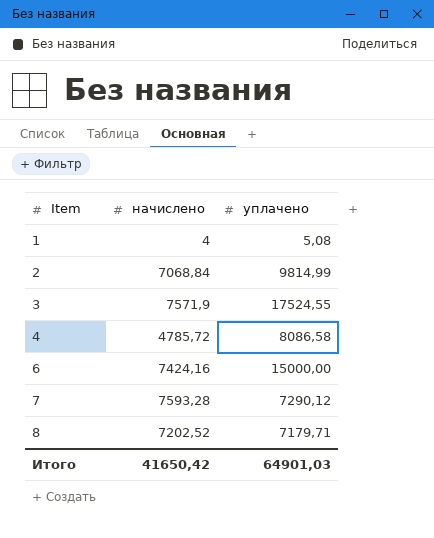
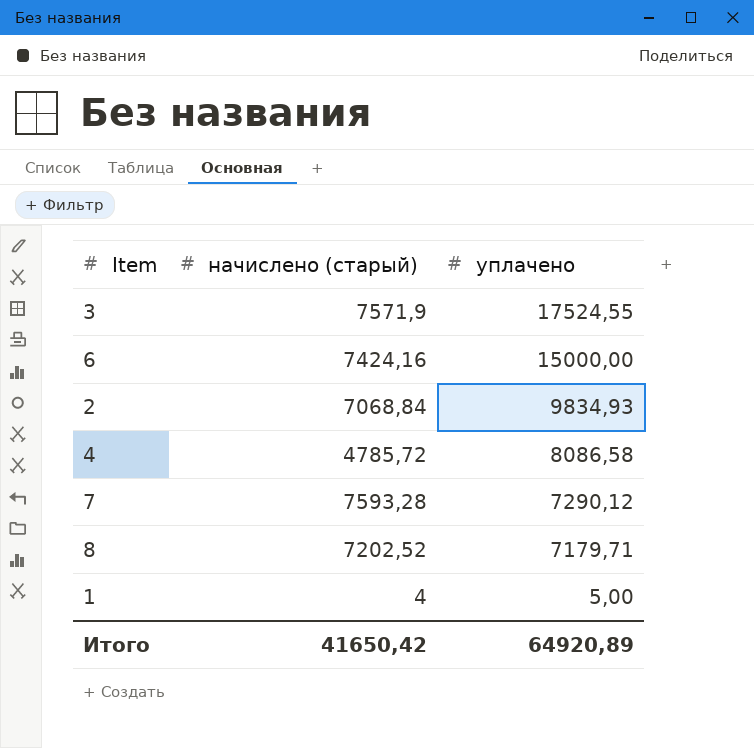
row order: Item ascending -> уплачено descending
column name: начислено -> начислено (старый)
2 | уплачено: 9814,99 -> 9834,93
1 | уплачено: 5,08 -> 5,00
Итого | уплачено: 64901,03 -> 64920,89

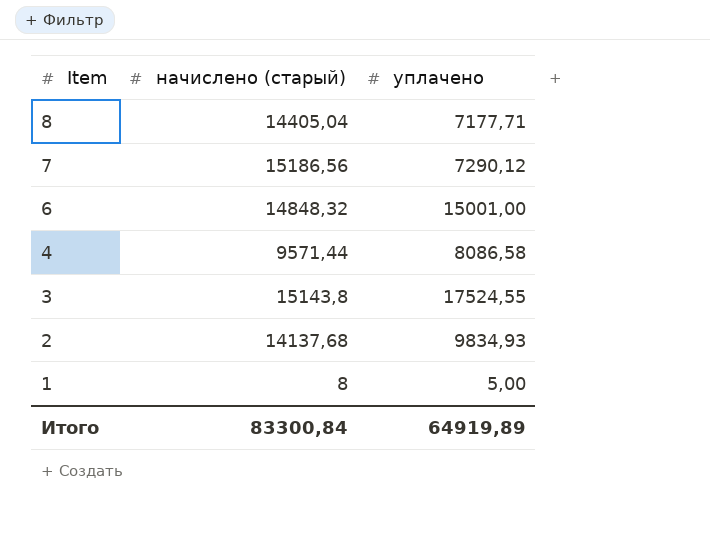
row order: уплачено descending -> Item descending
8 | начислено (старый): 7202,52 -> 14405,04
8 | уплачено: 7179,71 -> 7177,71
7 | начислено (старый): 7593,28 -> 15186,56
6 | начислено (старый): 7424,16 -> 14848,32
6 | уплачено: 15000,00 -> 15001,00
4 | начислено (старый): 4785,72 -> 9571,44
3 | начислено (старый): 7571,9 -> 15143,8
2 | начислено (старый): 7068,84 -> 14137,68
1 | начислено (старый): 4 -> 8
Итого | начислено (старый): 41650,42 -> 83300,84
Итого | уплачено: 64920,89 -> 64919,89

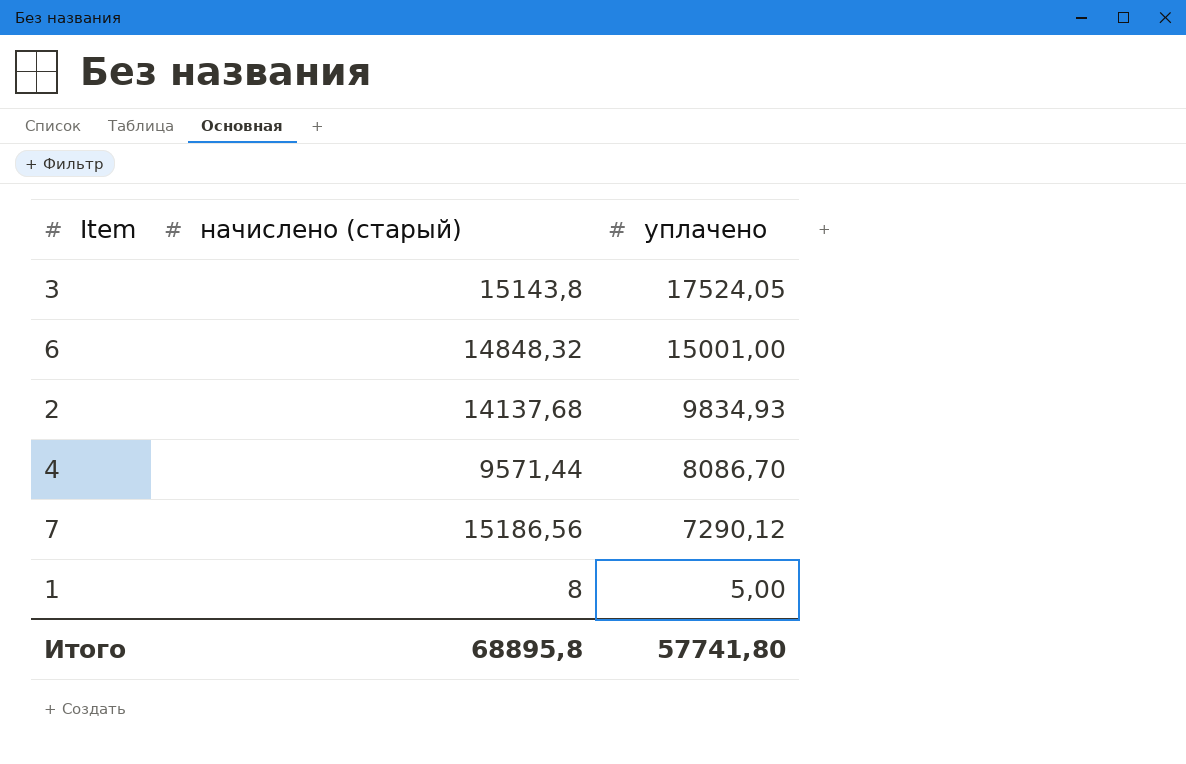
row order: Item descending -> уплачено descending
row 8: 14405,04 | 7177,71 -> none
3 | уплачено: 17524,55 -> 17524,05
4 | уплачено: 8086,58 -> 8086,70
Итого | начислено (старый): 83300,84 -> 68895,8
Итого | уплачено: 64919,89 -> 57741,80

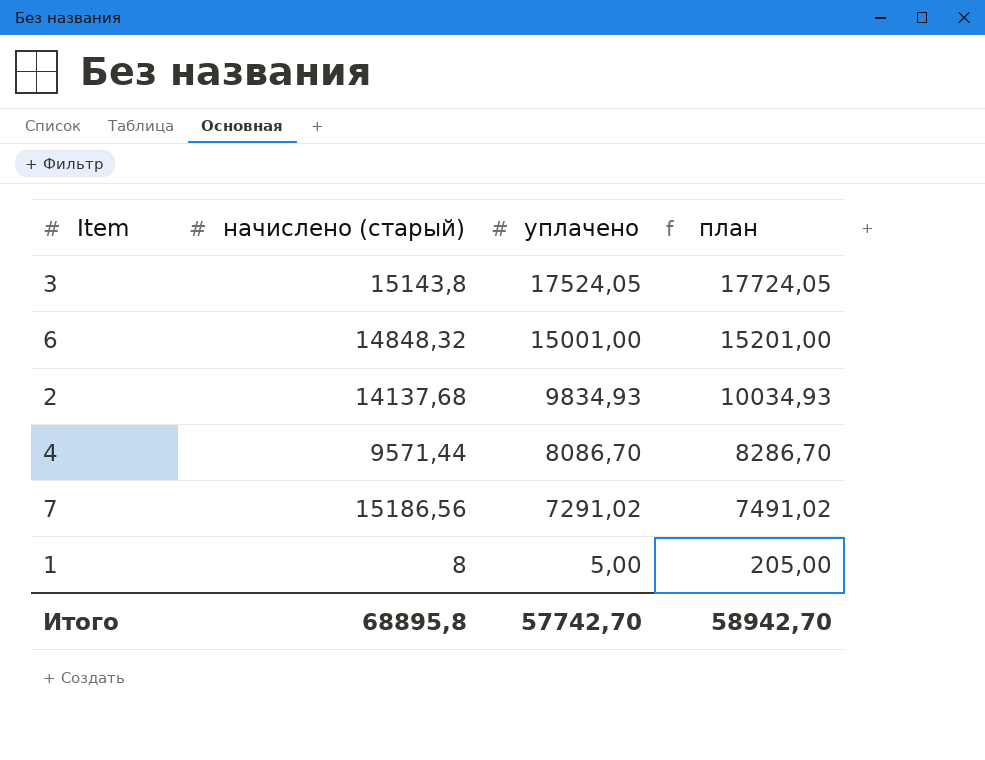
column план | formula: none -> [уплачено] + 200
7 | уплачено: 7290,12 -> 7291,02
Итого | уплачено: 57741,80 -> 57742,70

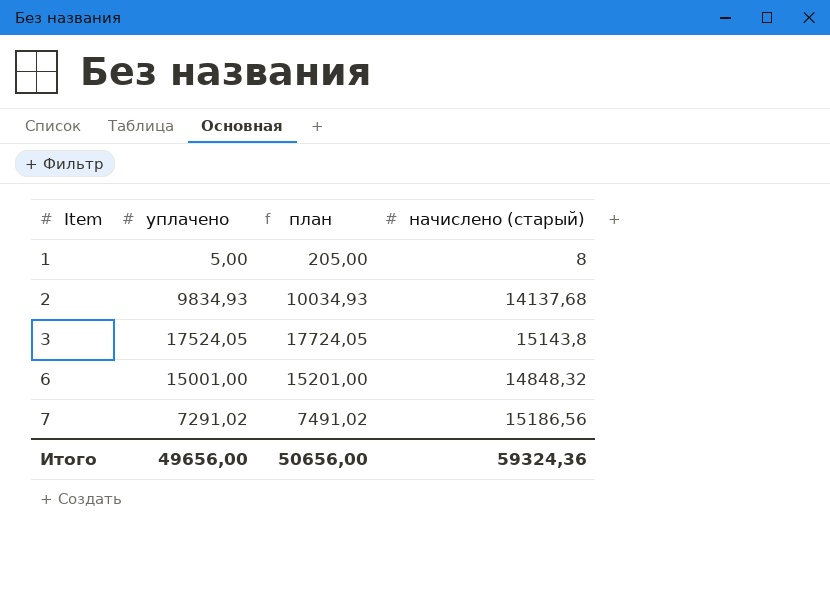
row order: уплачено descending -> Item ascending
column начислено (старый) | position: 2 -> 4
row 4: 9571,44 | 8086,70 | 8286,70 -> none
Итого | уплачено: 57742,70 -> 49656,00
Итого | план: 58942,70 -> 50656,00
Итого | начислено (старый): 68895,8 -> 59324,36

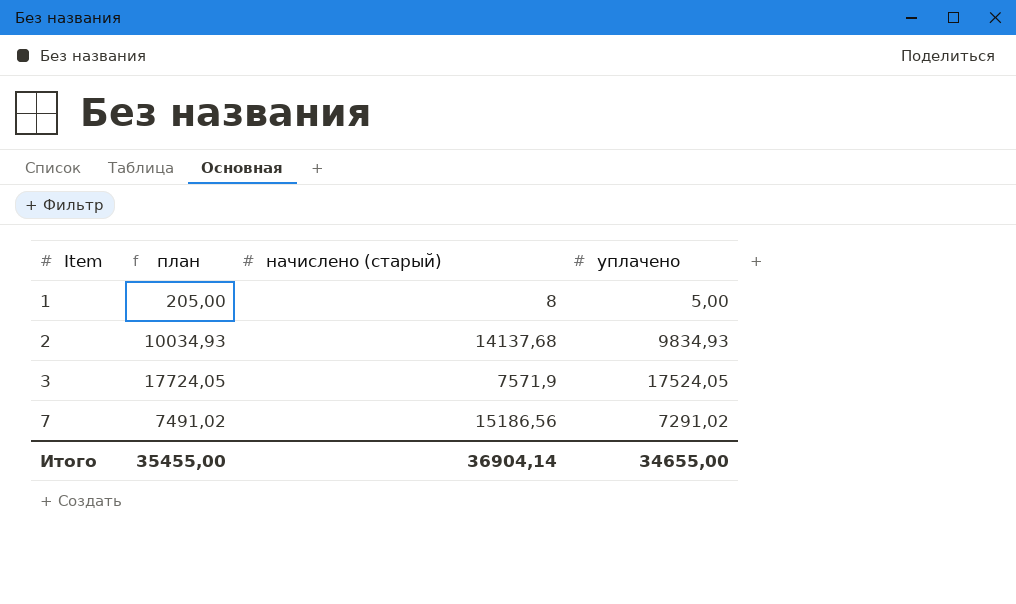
column уплачено | position: 2 -> 4
row 6: 15001,00 | 15201,00 | 14848,32 -> none
3 | начислено (старый): 15143,8 -> 7571,9
Итого | план: 50656,00 -> 35455,00
Итого | начислено (старый): 59324,36 -> 36904,14
Итого | уплачено: 49656,00 -> 34655,00

